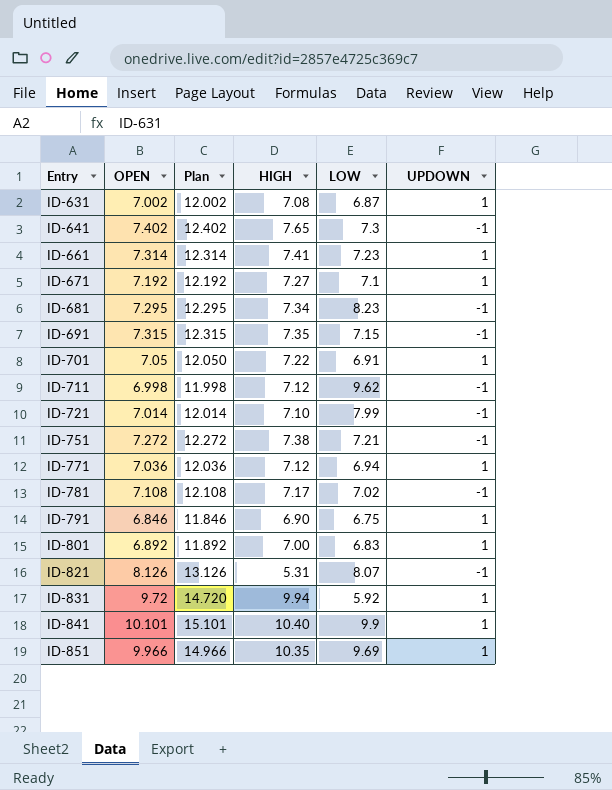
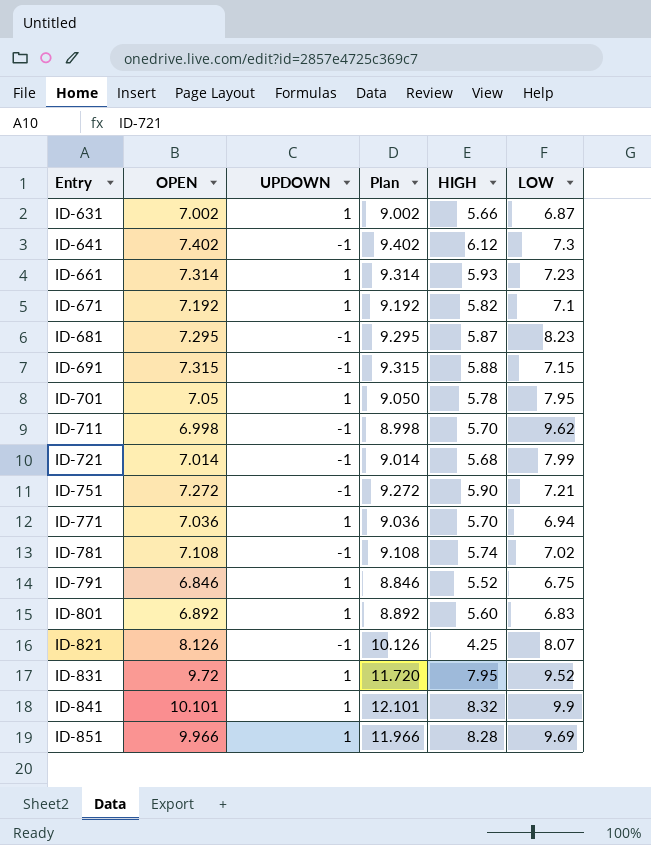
column UPDOWN | position: 6 -> 3
column Plan | formula: [OPEN] + 5 -> [OPEN] + 2
ID-631 | HIGH: 7.08 -> 5.66
ID-641 | HIGH: 7.65 -> 6.12
ID-661 | HIGH: 7.41 -> 5.93
ID-671 | HIGH: 7.27 -> 5.82
ID-681 | HIGH: 7.34 -> 5.87
ID-691 | HIGH: 7.35 -> 5.88
ID-701 | HIGH: 7.22 -> 5.78
ID-701 | LOW: 6.91 -> 7.95
ID-711 | HIGH: 7.12 -> 5.70
ID-721 | HIGH: 7.10 -> 5.68
ID-751 | HIGH: 7.38 -> 5.90
ID-771 | HIGH: 7.12 -> 5.70
ID-781 | HIGH: 7.17 -> 5.74
ID-791 | HIGH: 6.90 -> 5.52
ID-801 | HIGH: 7.00 -> 5.60
ID-821 | HIGH: 5.31 -> 4.25
ID-831 | HIGH: 9.94 -> 7.95
ID-831 | LOW: 5.92 -> 9.52
ID-841 | HIGH: 10.40 -> 8.32
ID-851 | HIGH: 10.35 -> 8.28

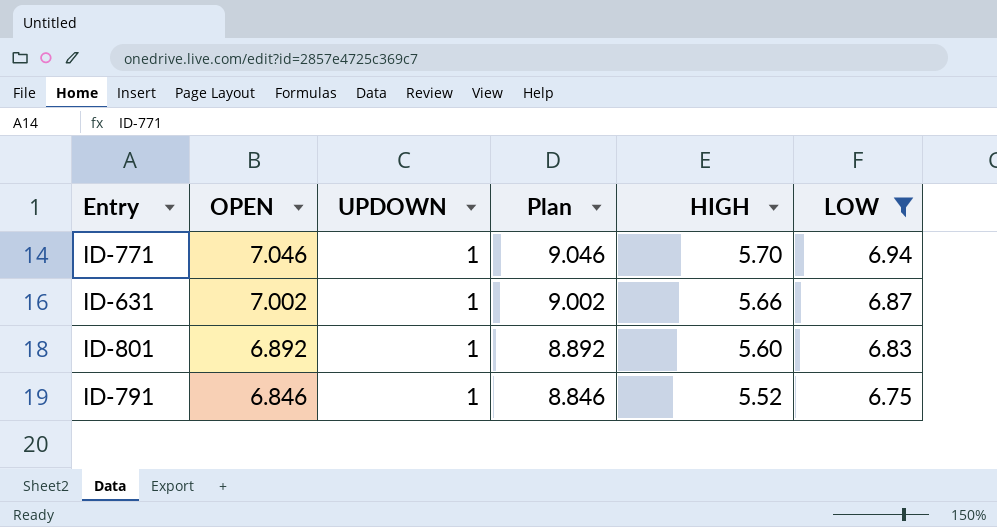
filter: none -> LOW <= 6.94
row order: Entry ascending -> OPEN descending
ID-771 | OPEN: 7.036 -> 7.046
ID-771 | Plan: 9.036 -> 9.046

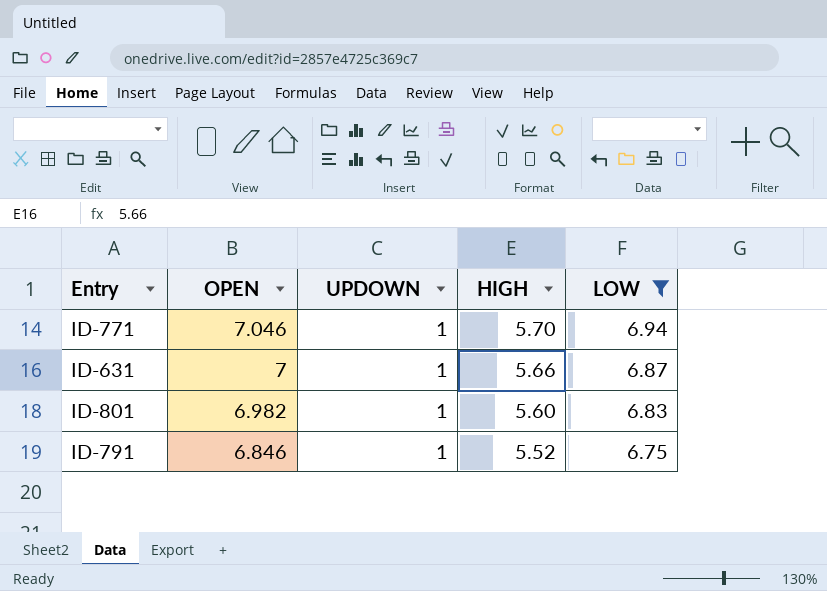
column Plan | formula: [OPEN] + 2 -> none
ID-631 | OPEN: 7.002 -> 7
ID-801 | OPEN: 6.892 -> 6.982

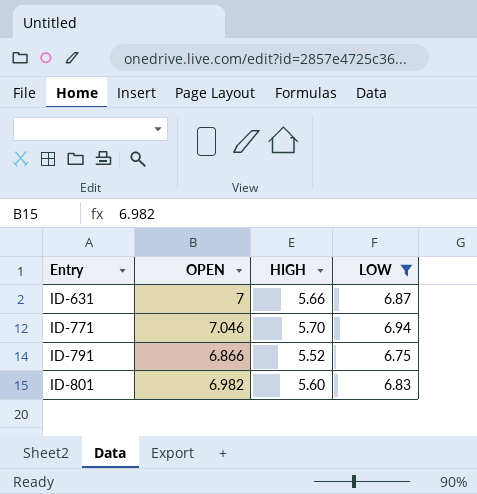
row order: OPEN descending -> Entry ascending
column UPDOWN | position: 3 -> none
ID-791 | OPEN: 6.846 -> 6.866

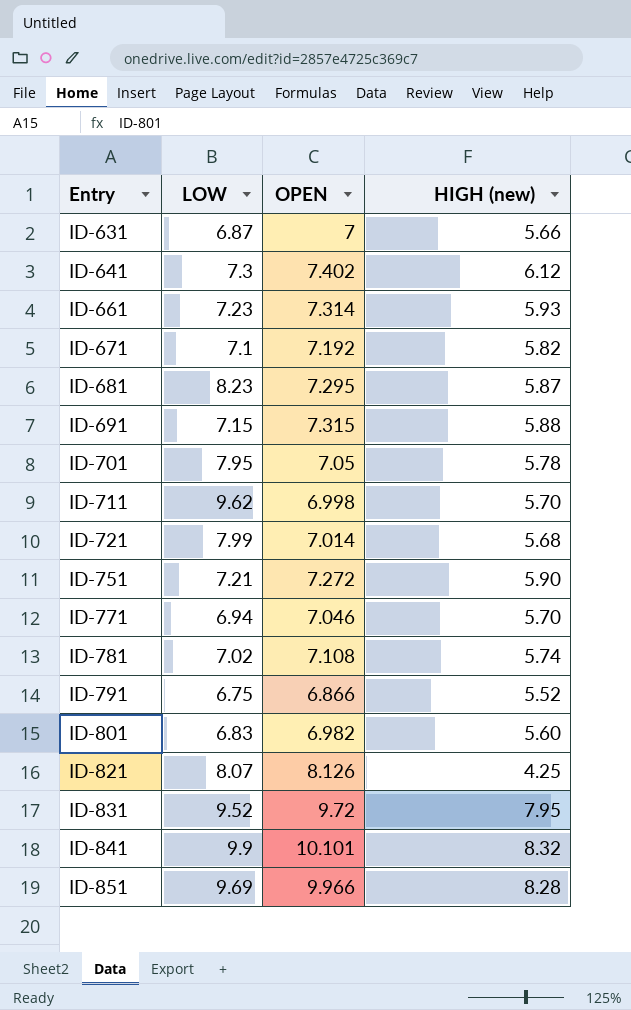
filter: LOW <= 6.94 -> none
column LOW | position: 4 -> 2
column name: HIGH -> HIGH (new)

